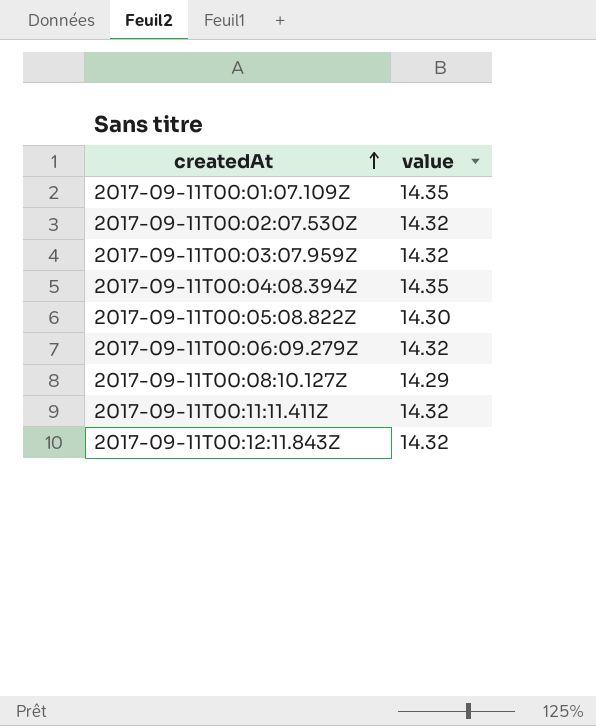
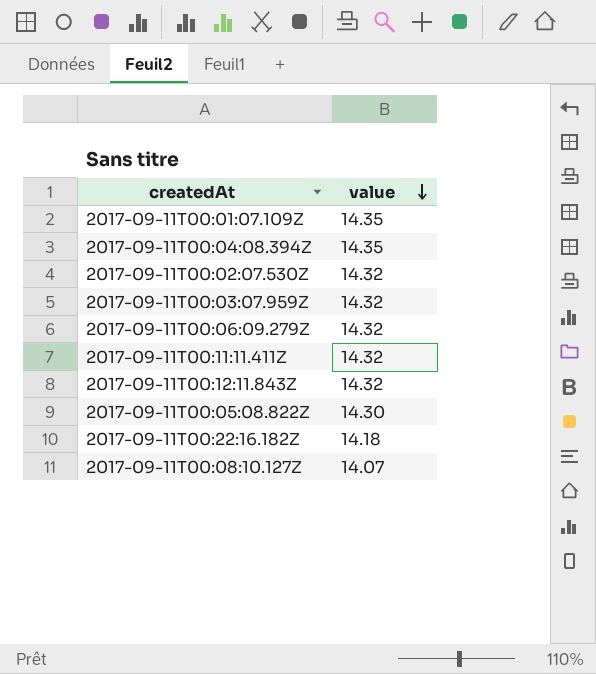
row order: createdAt ascending -> value descending
row 2017-09-11T00:22:16.182Z: none -> 14.18
2017-09-11T00:08:10.127Z | value: 14.29 -> 14.07

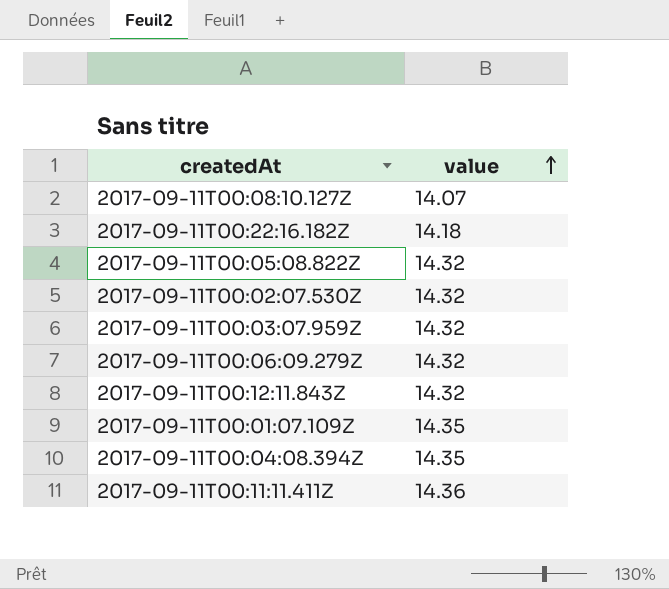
row order: value descending -> value ascending
2017-09-11T00:05:08.822Z | value: 14.30 -> 14.32
2017-09-11T00:11:11.411Z | value: 14.32 -> 14.36

